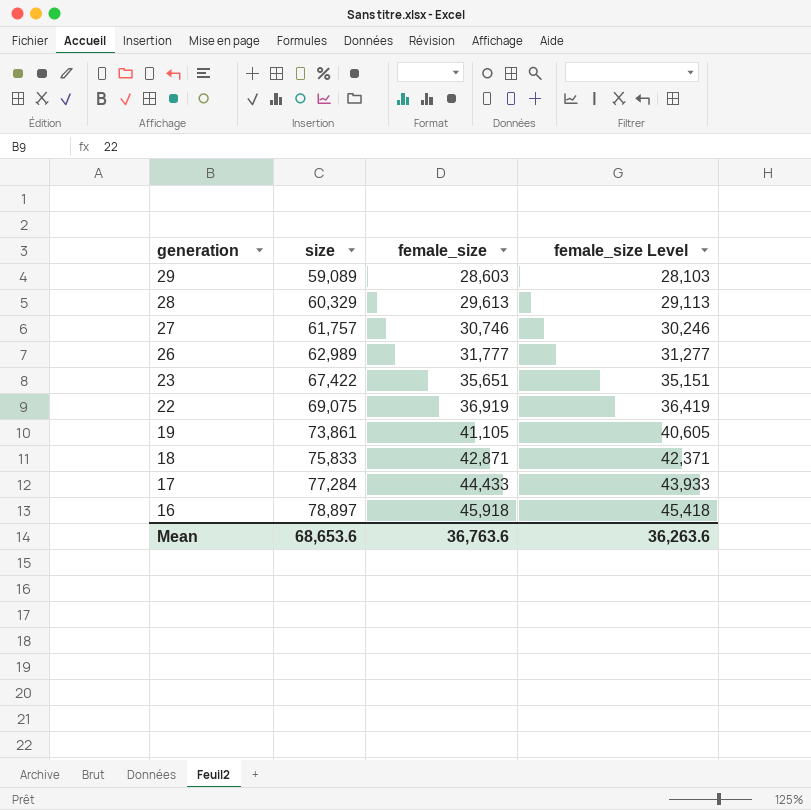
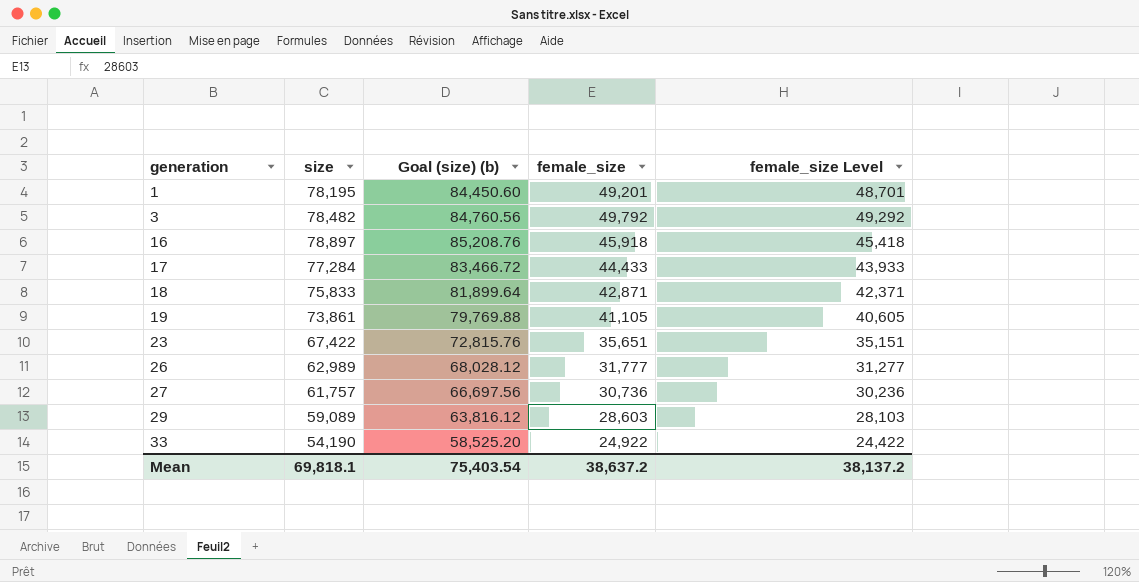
row order: generation descending -> generation ascending
column Goal (size) (b) | formula: none -> [size] * 1.08
row 28: 60,329 | 29,613 | 29,113 -> none
row 22: 69,075 | 36,919 | 36,419 -> none
row 1: none -> 78,195 | 84,450.60 | 49,201 | 48,701
row 3: none -> 78,482 | 84,760.56 | 49,792 | 49,292
27 | female_size: 30,746 -> 30,736
27 | female_size Level: 30,246 -> 30,236
row 33: none -> 54,190 | 58,525.20 | 24,922 | 24,422
Mean | size: 68,653.6 -> 69,818.1
Mean | female_size: 36,763.6 -> 38,637.2
Mean | female_size Level: 36,263.6 -> 38,137.2

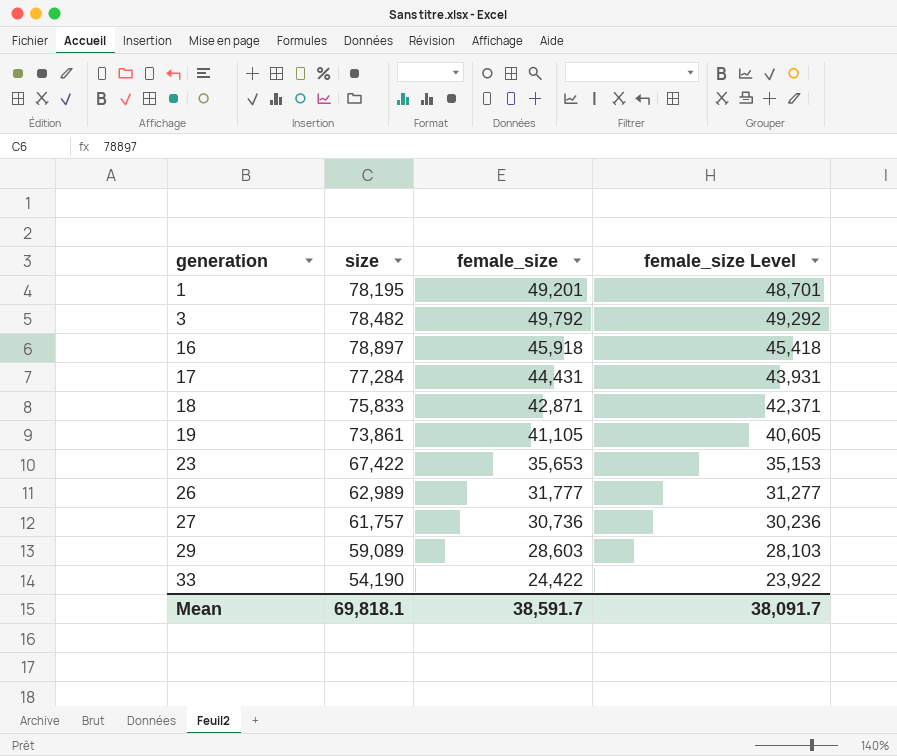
column Goal (size) (b) | formula: [size] * 1.08 -> none
17 | female_size: 44,433 -> 44,431
17 | female_size Level: 43,933 -> 43,931
23 | female_size: 35,651 -> 35,653
23 | female_size Level: 35,151 -> 35,153
33 | female_size: 24,922 -> 24,422
33 | female_size Level: 24,422 -> 23,922
Mean | female_size: 38,637.2 -> 38,591.7
Mean | female_size Level: 38,137.2 -> 38,091.7

